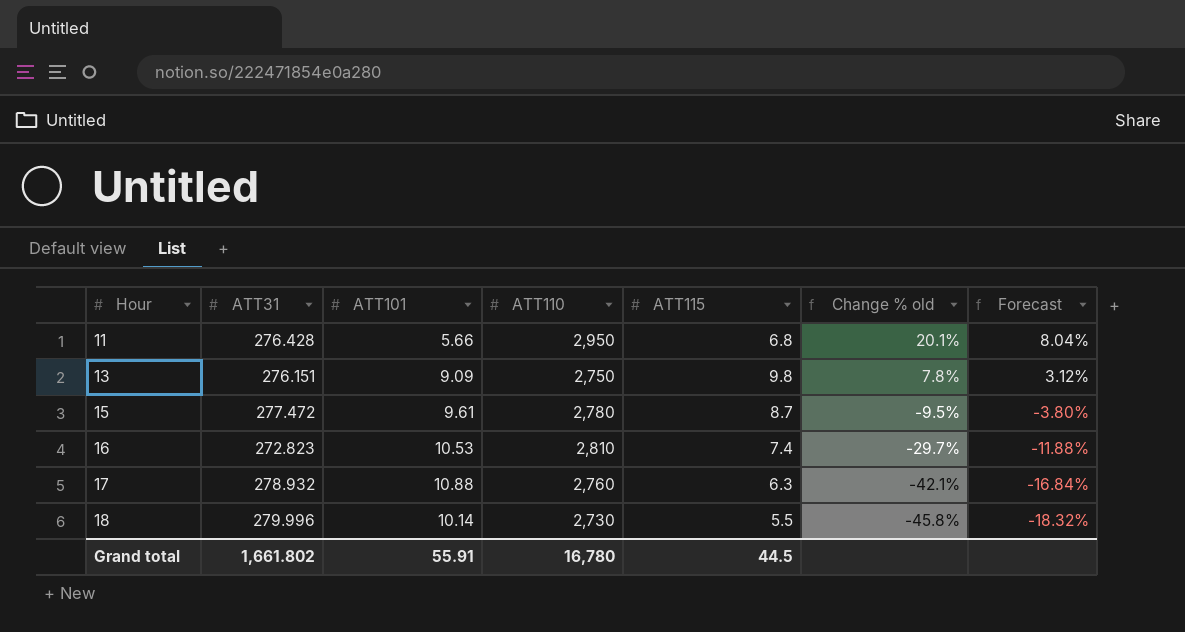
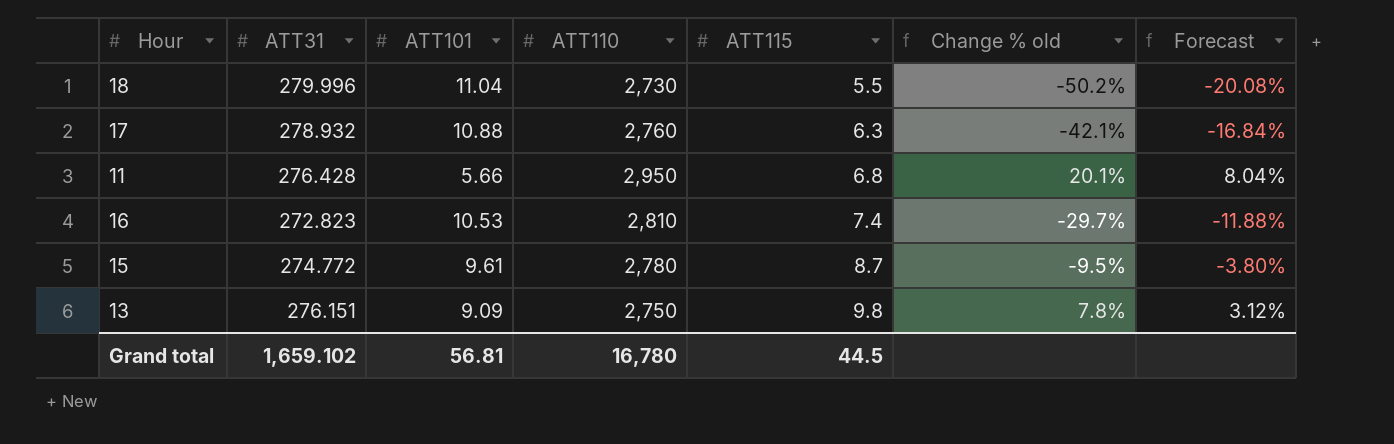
row order: Hour ascending -> ATT115 ascending
18 | ATT101: 10.14 -> 11.04
18 | Change % old: -45.8% -> -50.2%
18 | Forecast: -18.32% -> -20.08%
15 | ATT31: 277.472 -> 274.772
Grand total | ATT31: 1,661.802 -> 1,659.102
Grand total | ATT101: 55.91 -> 56.81

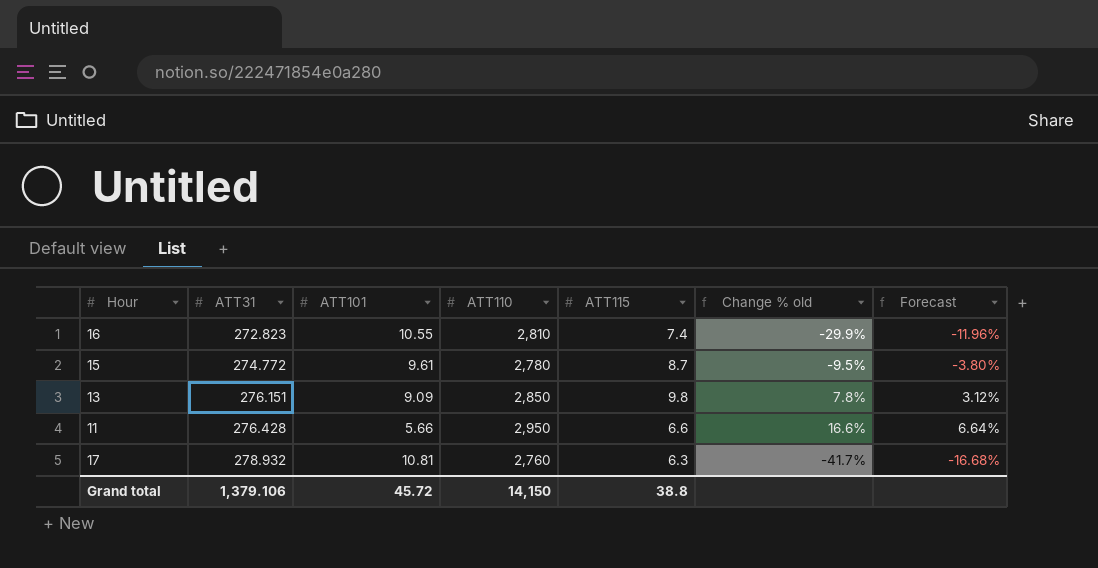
row order: ATT115 ascending -> ATT31 ascending
row 18: 279.996 | 11.04 | 2,730 | 5.5 | -50.2% | -20.08% -> none
16 | ATT101: 10.53 -> 10.55
16 | Change % old: -29.7% -> -29.9%
16 | Forecast: -11.88% -> -11.96%
13 | ATT110: 2,750 -> 2,850
11 | ATT115: 6.8 -> 6.6
11 | Change % old: 20.1% -> 16.6%
11 | Forecast: 8.04% -> 6.64%
17 | ATT101: 10.88 -> 10.81
17 | Change % old: -42.1% -> -41.7%
17 | Forecast: -16.84% -> -16.68%
Grand total | ATT31: 1,659.102 -> 1,379.106
Grand total | ATT101: 56.81 -> 45.72
Grand total | ATT110: 16,780 -> 14,150
Grand total | ATT115: 44.5 -> 38.8

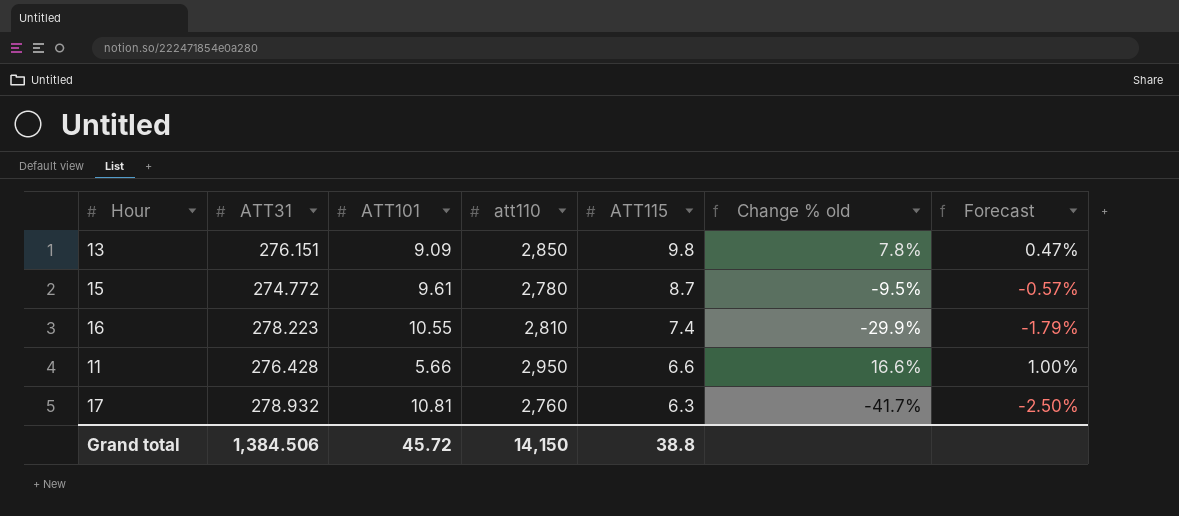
row order: ATT31 ascending -> ATT115 descending
column name: ATT110 -> att110
column Forecast | formula: [Change % old] * 0.4 -> [Change % old] * 0.06
16 | ATT31: 272.823 -> 278.223
Grand total | ATT31: 1,379.106 -> 1,384.506

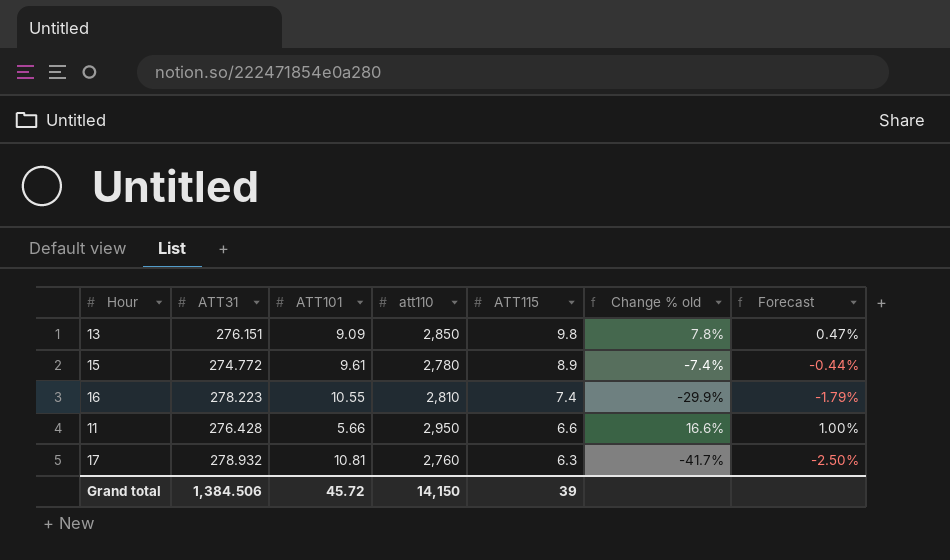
15 | ATT115: 8.7 -> 8.9
15 | Change % old: -9.5% -> -7.4%
15 | Forecast: -0.57% -> -0.44%
Grand total | ATT115: 38.8 -> 39

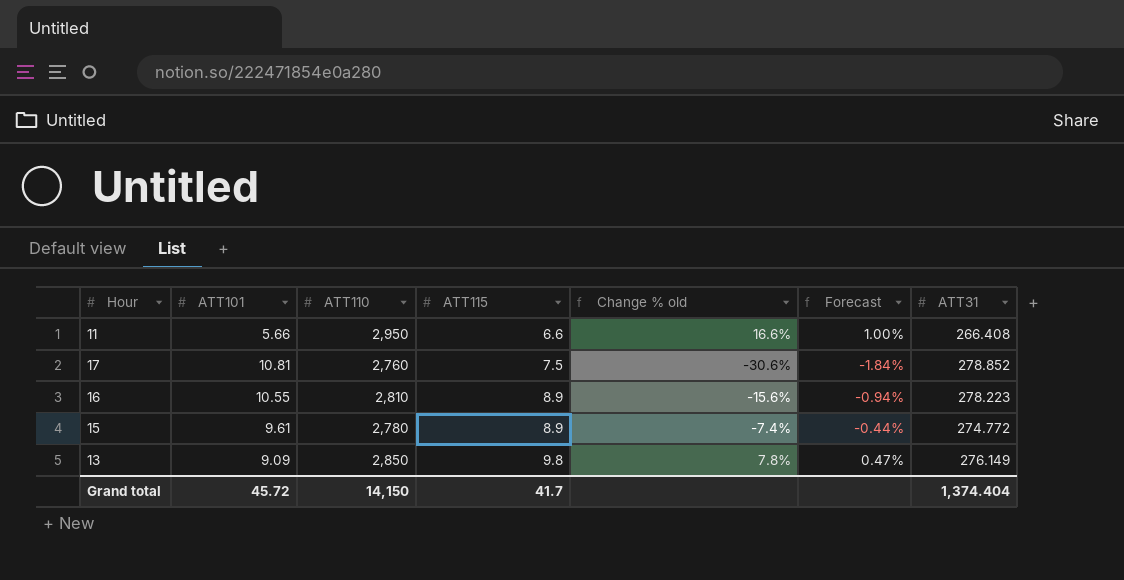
row order: ATT115 descending -> ATT115 ascending
column name: att110 -> ATT110
column ATT31 | position: 2 -> 7
11 | ATT31: 276.428 -> 266.408
17 | ATT115: 6.3 -> 7.5
17 | Change % old: -41.7% -> -30.6%
17 | Forecast: -2.50% -> -1.84%
17 | ATT31: 278.932 -> 278.852
16 | ATT115: 7.4 -> 8.9
16 | Change % old: -29.9% -> -15.6%
16 | Forecast: -1.79% -> -0.94%
13 | ATT31: 276.151 -> 276.149
Grand total | ATT115: 39 -> 41.7
Grand total | ATT31: 1,384.506 -> 1,374.404

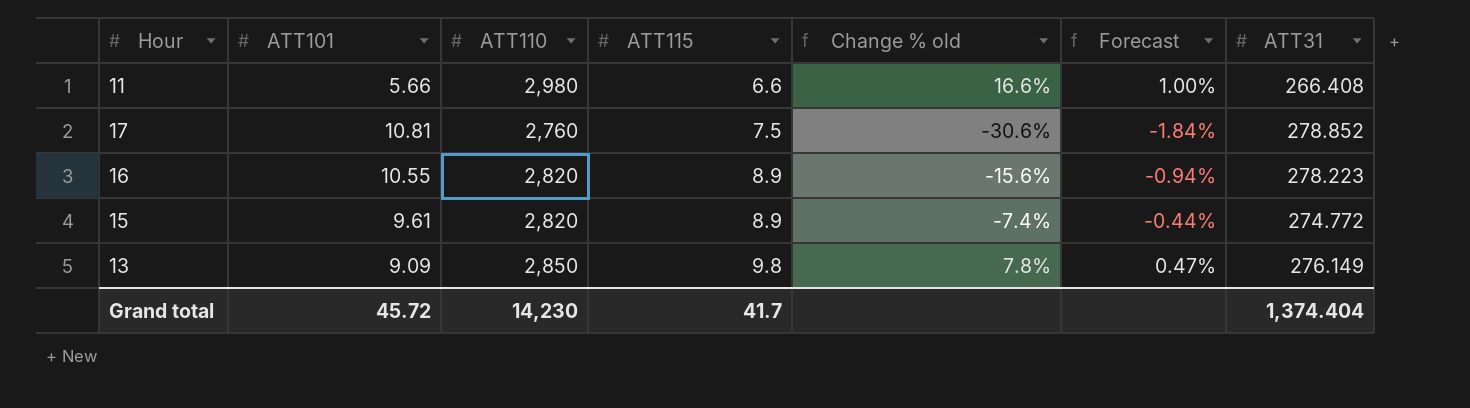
11 | ATT110: 2,950 -> 2,980
16 | ATT110: 2,810 -> 2,820
15 | ATT110: 2,780 -> 2,820
Grand total | ATT110: 14,150 -> 14,230

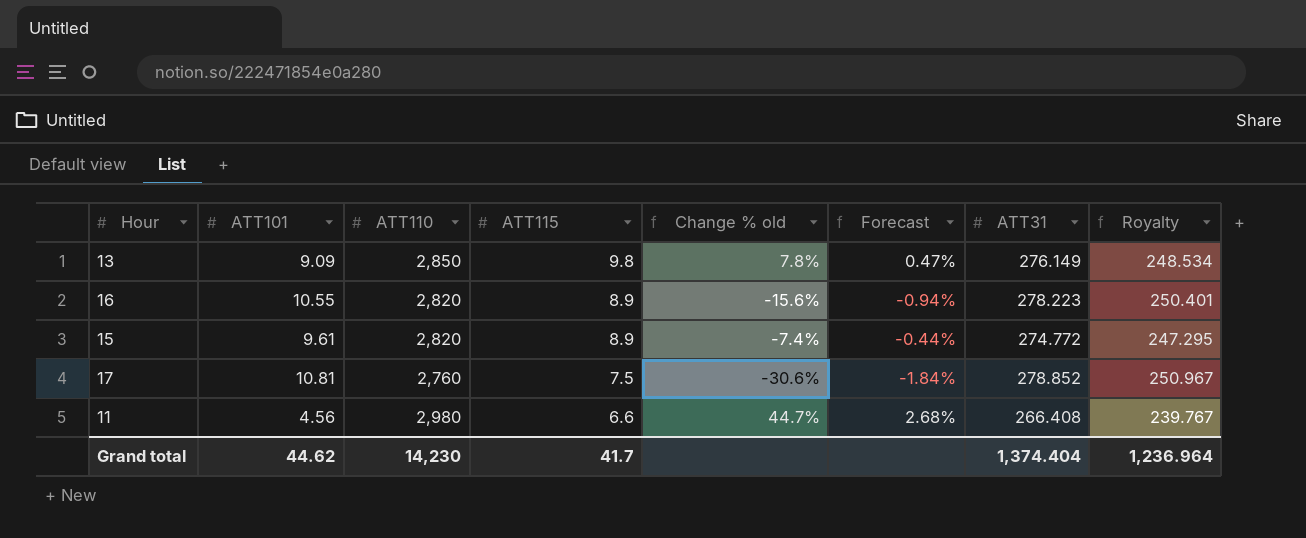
row order: ATT115 ascending -> ATT115 descending
column Royalty | formula: none -> [ATT31] * 0.9
11 | ATT101: 5.66 -> 4.56
11 | Change % old: 16.6% -> 44.7%
11 | Forecast: 1.00% -> 2.68%
Grand total | ATT101: 45.72 -> 44.62

